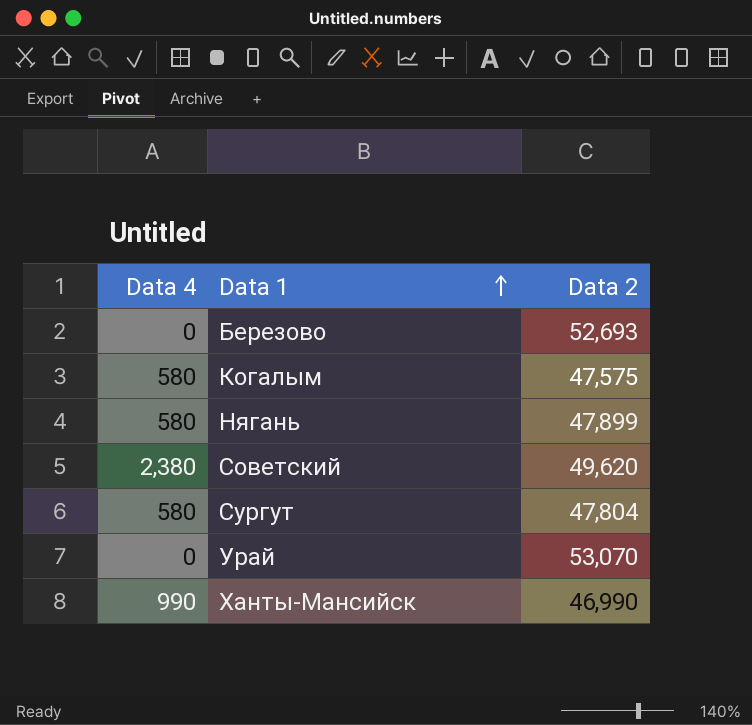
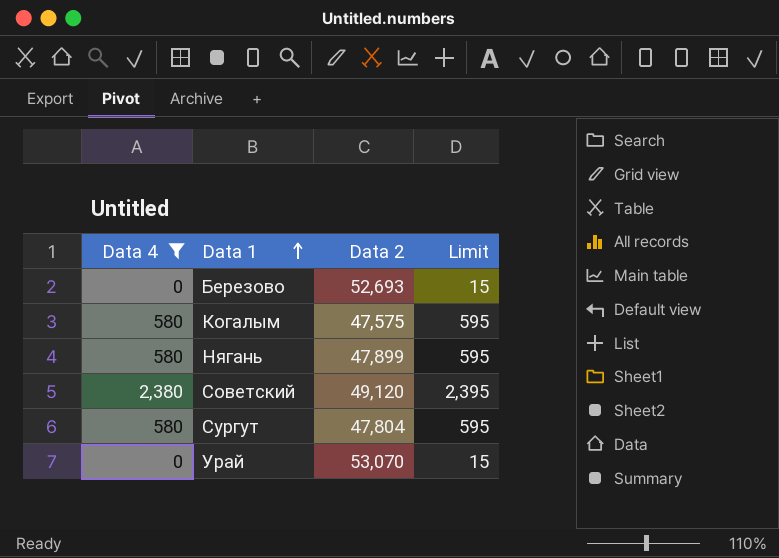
filter: none -> Data 4 != 990
column Limit | formula: none -> [Data 4] + 15
Советский | Data 2: 49,620 -> 49,120

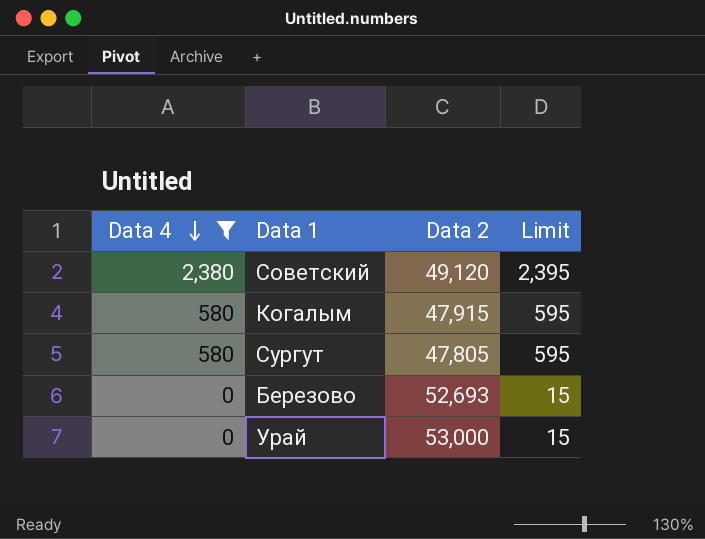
row order: Data 1 ascending -> Data 4 descending
row Нягань: 580 | 47,899 | 595 -> none
Когалым | Data 2: 47,575 -> 47,915
Сургут | Data 2: 47,804 -> 47,805
Урай | Data 2: 53,070 -> 53,000

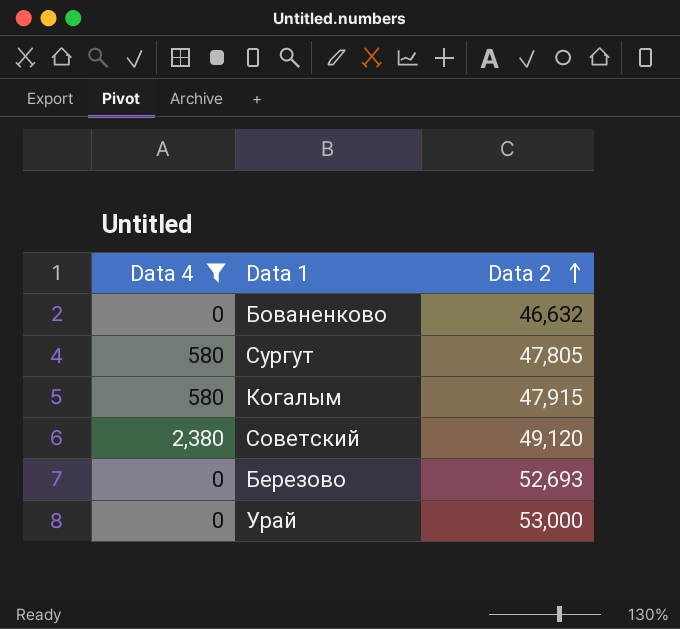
row order: Data 4 descending -> Data 2 ascending
column Limit | formula: [Data 4] + 15 -> none
row Бованенково: none -> 0 | 46,632

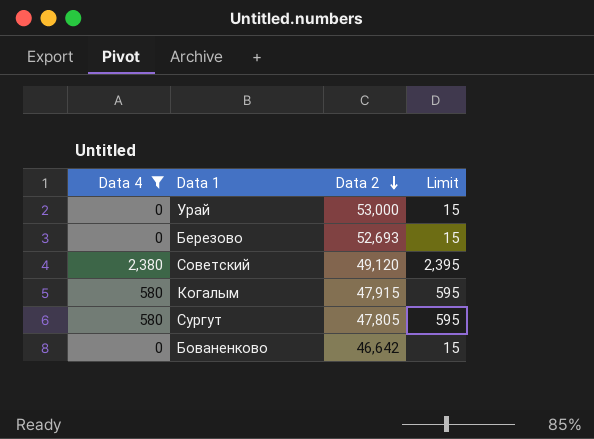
row order: Data 2 ascending -> Data 2 descending
column Limit | formula: none -> [Data 4] + 15
Бованенково | Data 2: 46,632 -> 46,642

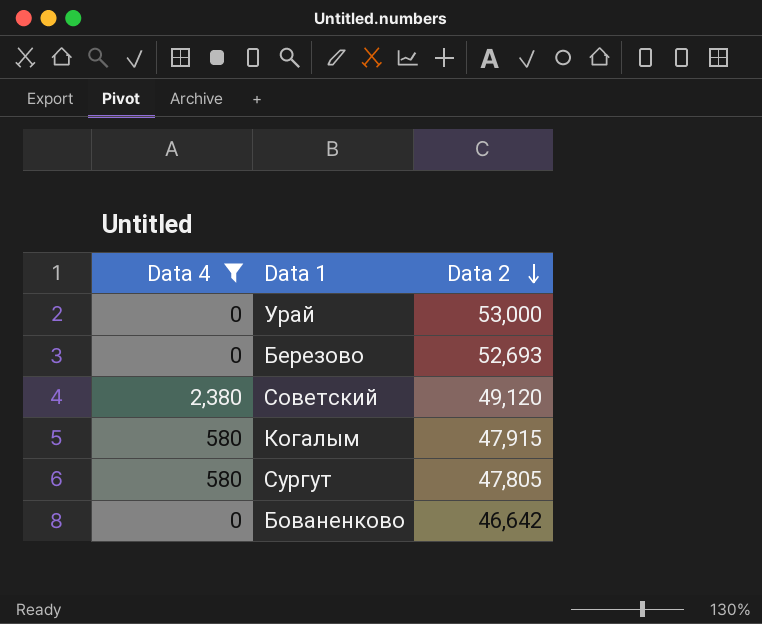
column Limit | formula: [Data 4] + 15 -> none

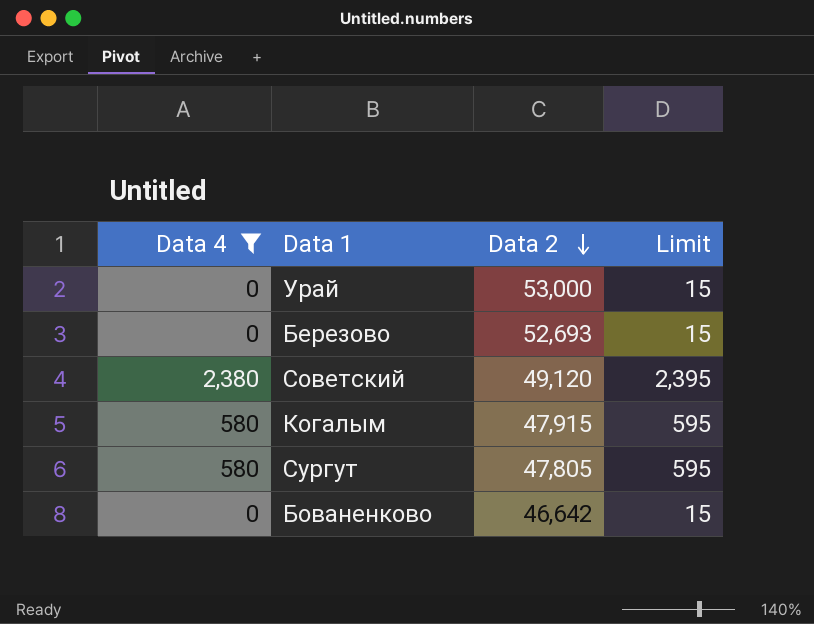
column Limit | formula: none -> [Data 4] + 15

